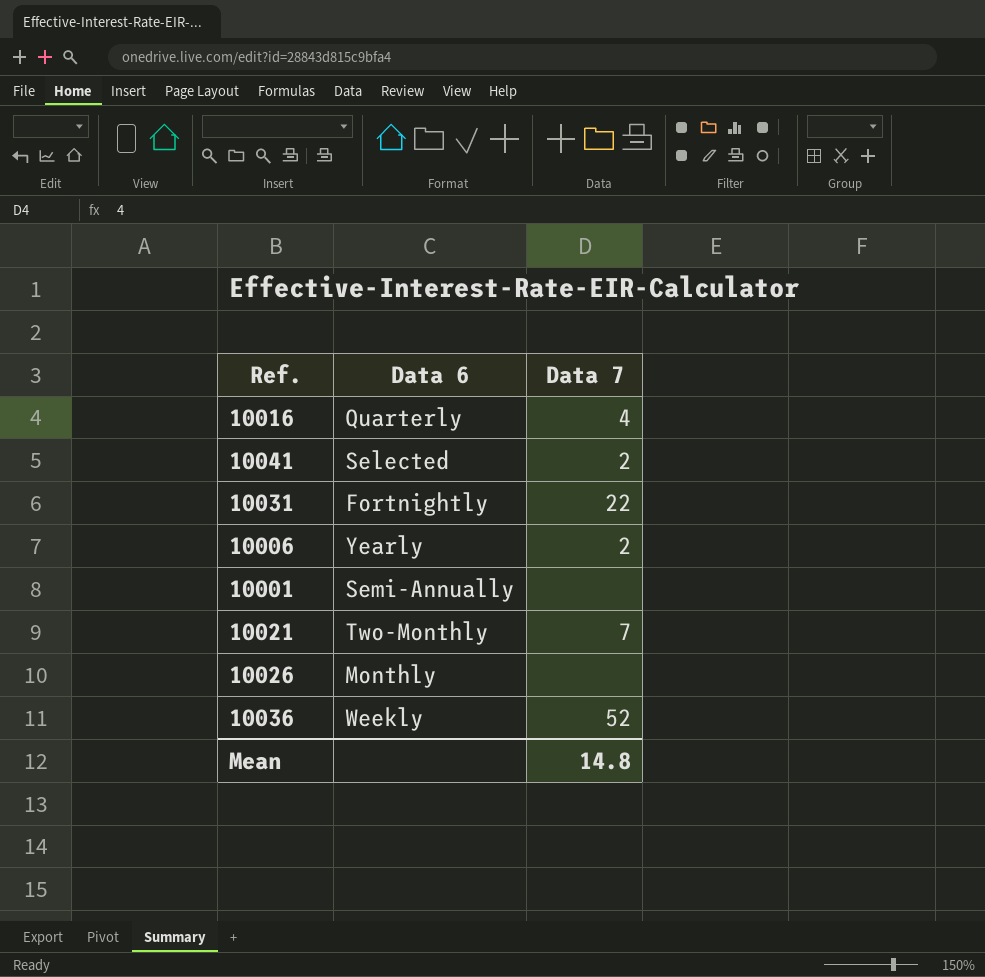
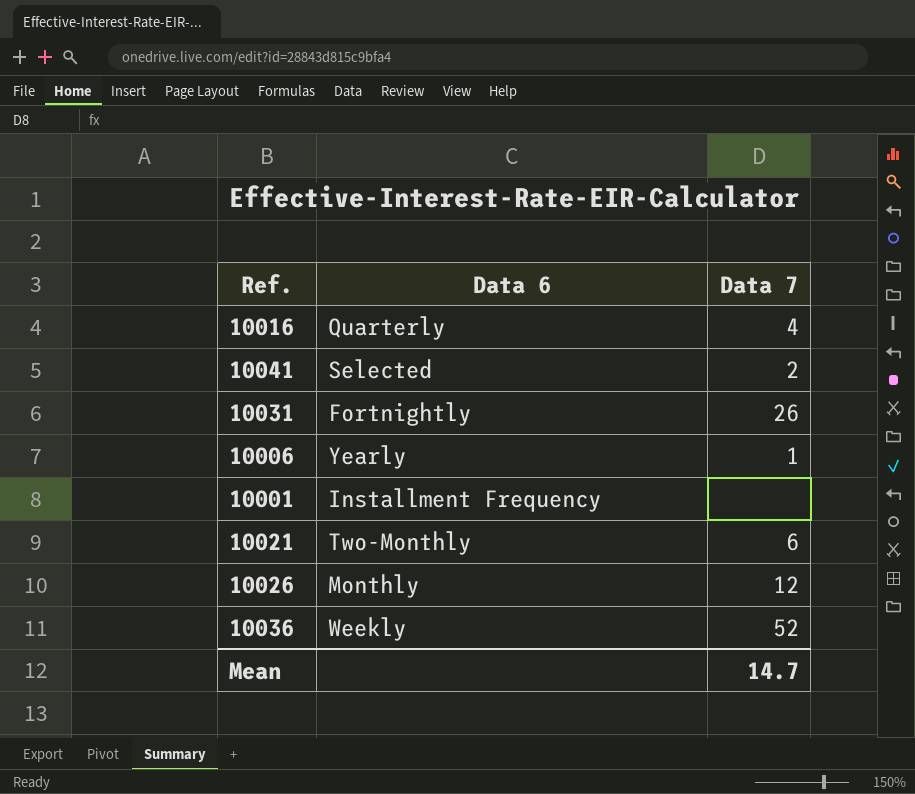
10031 | Data 7: 22 -> 26
10006 | Data 7: 2 -> 1
10001 | Data 6: Semi-Annually -> Installment Frequency
10021 | Data 7: 7 -> 6
10026 | Data 7: none -> 12
Mean | Data 7: 14.8 -> 14.7

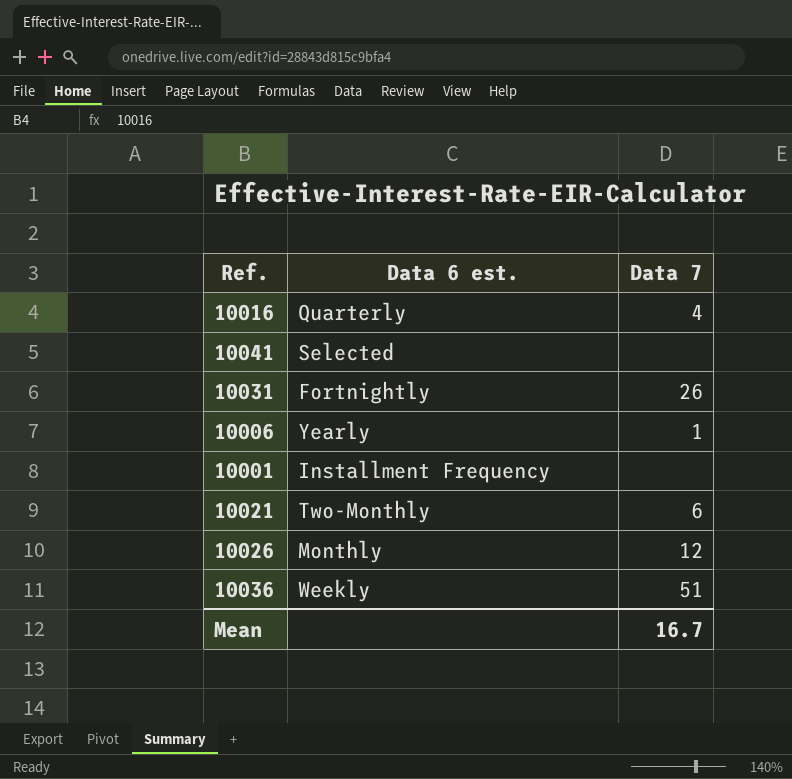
column name: Data 6 -> Data 6 est.
10041 | Data 7: 2 -> none
10036 | Data 7: 52 -> 51
Mean | Data 7: 14.7 -> 16.7

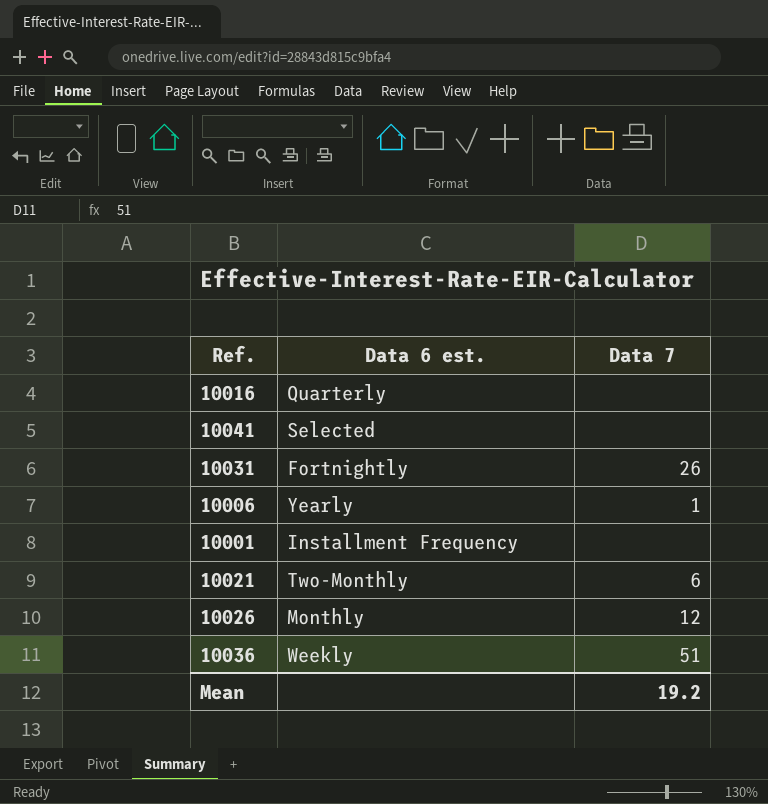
10016 | Data 7: 4 -> none
Mean | Data 7: 16.7 -> 19.2

